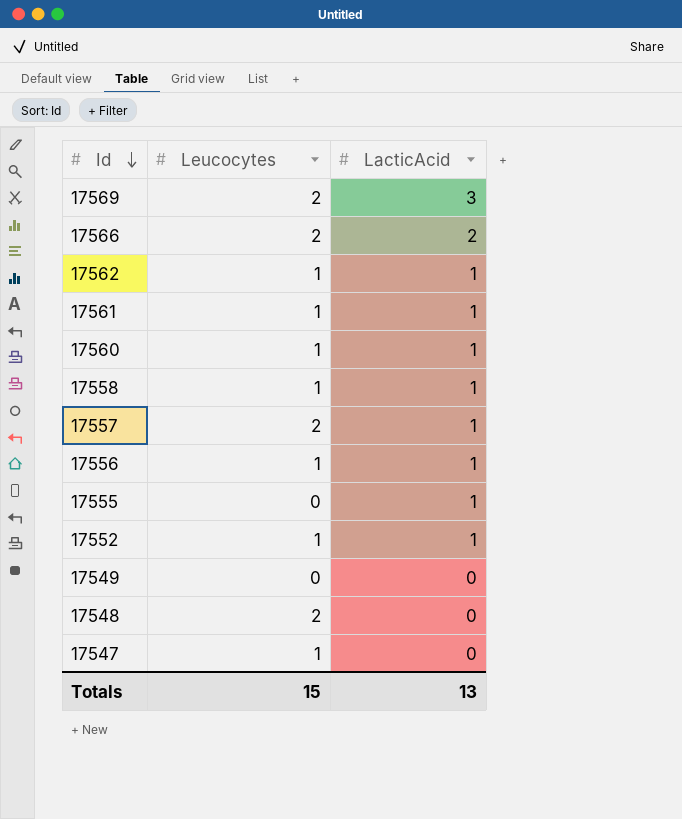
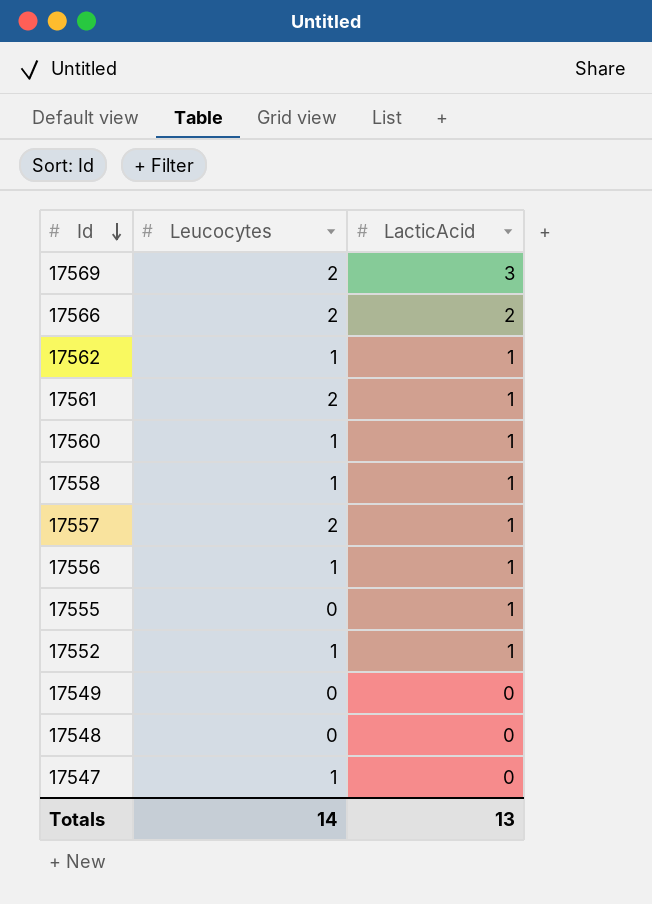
17561 | Leucocytes: 1 -> 2
17548 | Leucocytes: 2 -> 0
Totals | Leucocytes: 15 -> 14

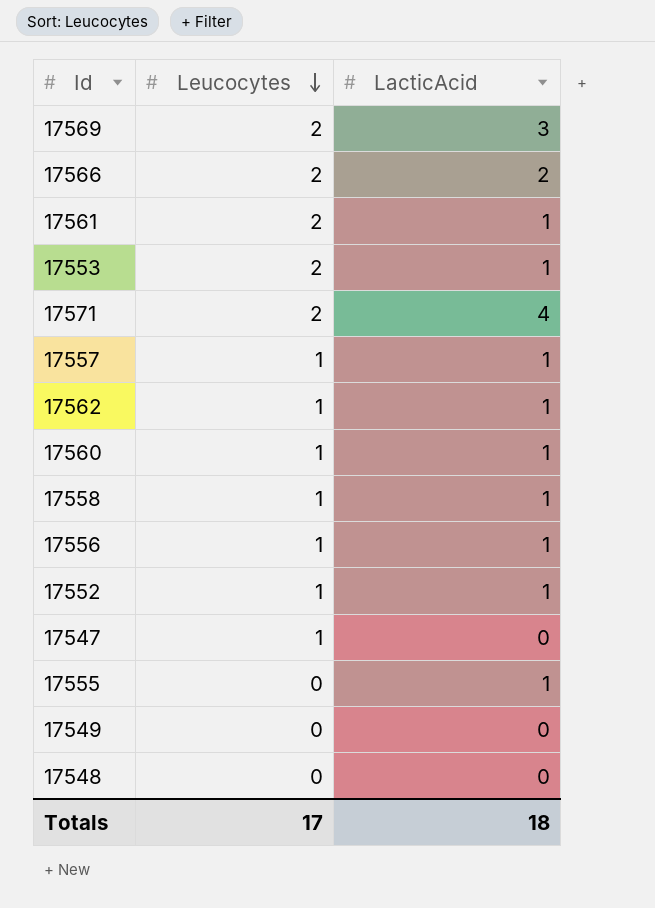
row order: Id descending -> Leucocytes descending
row 17553: none -> 2 | 1
row 17571: none -> 2 | 4
17557 | Leucocytes: 2 -> 1
Totals | Leucocytes: 14 -> 17
Totals | LacticAcid: 13 -> 18

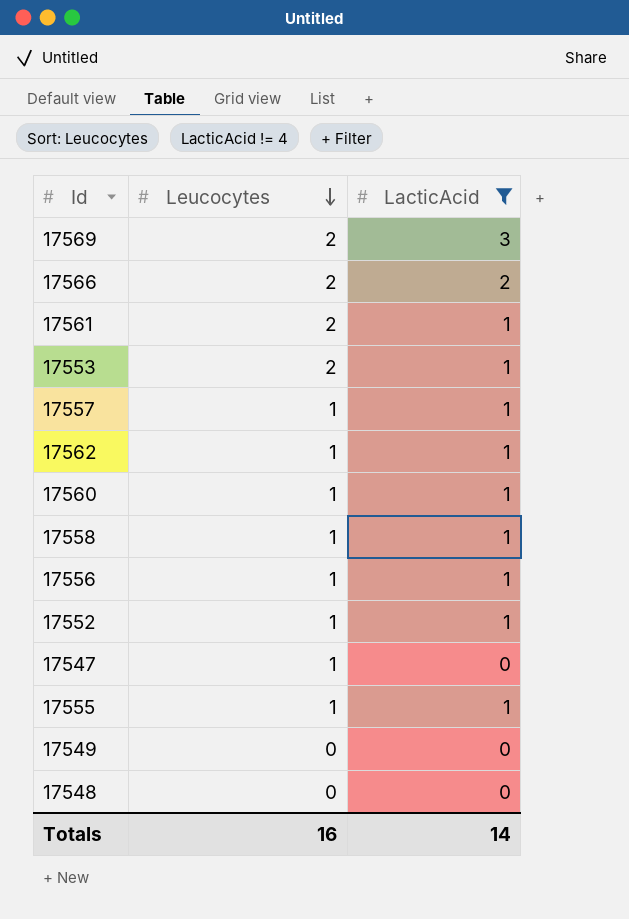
filter: none -> LacticAcid != 4
17555 | Leucocytes: 0 -> 1
Totals | Leucocytes: 17 -> 16
Totals | LacticAcid: 18 -> 14

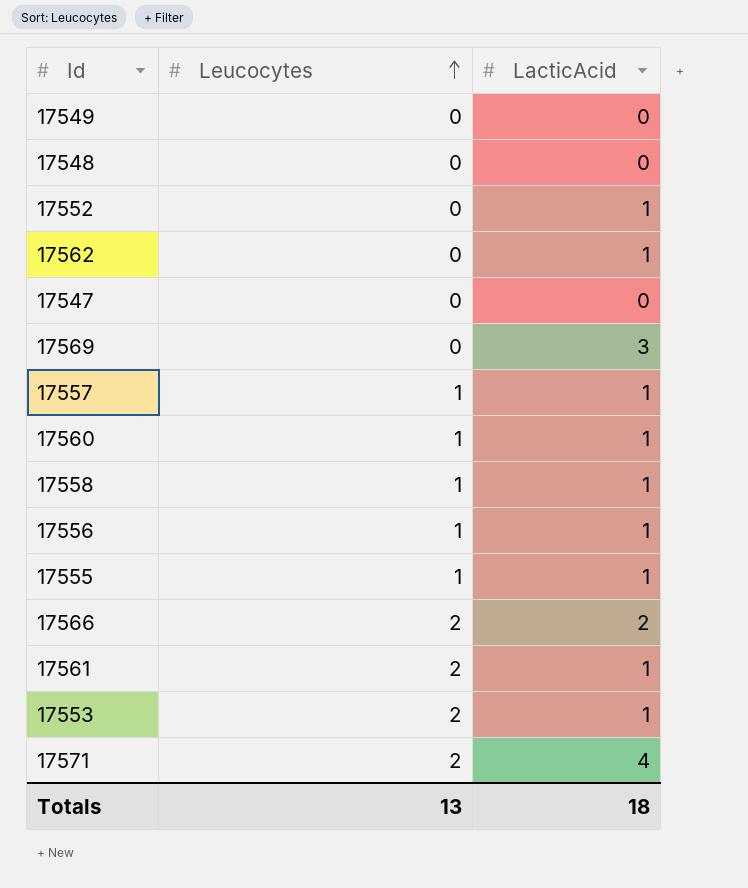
filter: LacticAcid != 4 -> none
row order: Leucocytes descending -> Leucocytes ascending
17552 | Leucocytes: 1 -> 0
17562 | Leucocytes: 1 -> 0
17547 | Leucocytes: 1 -> 0
17569 | Leucocytes: 2 -> 0
Totals | Leucocytes: 16 -> 13
Totals | LacticAcid: 14 -> 18

